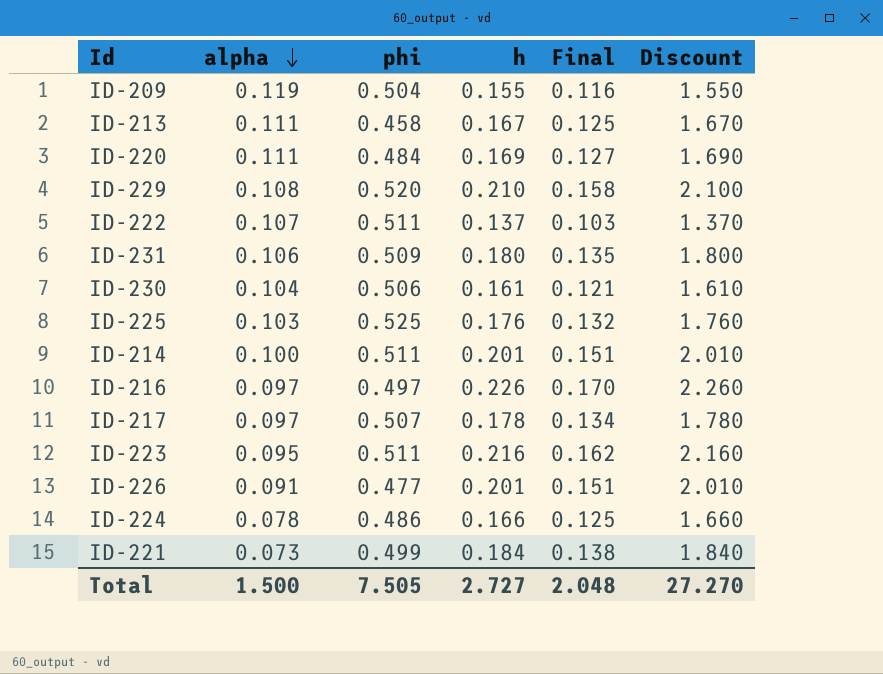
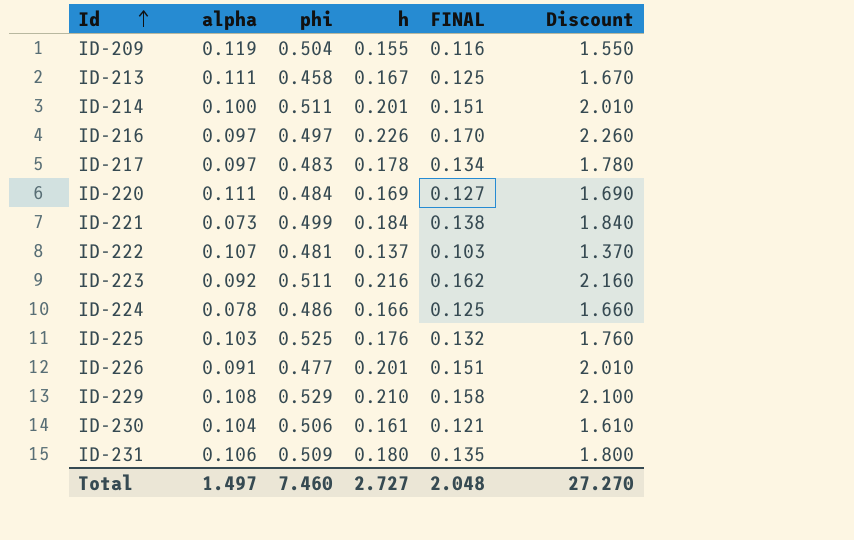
row order: alpha descending -> Id ascending
column name: Final -> FINAL
ID-217 | phi: 0.507 -> 0.483
ID-222 | phi: 0.511 -> 0.481
ID-223 | alpha: 0.095 -> 0.092
ID-229 | phi: 0.520 -> 0.529
Total | alpha: 1.500 -> 1.497
Total | phi: 7.505 -> 7.460

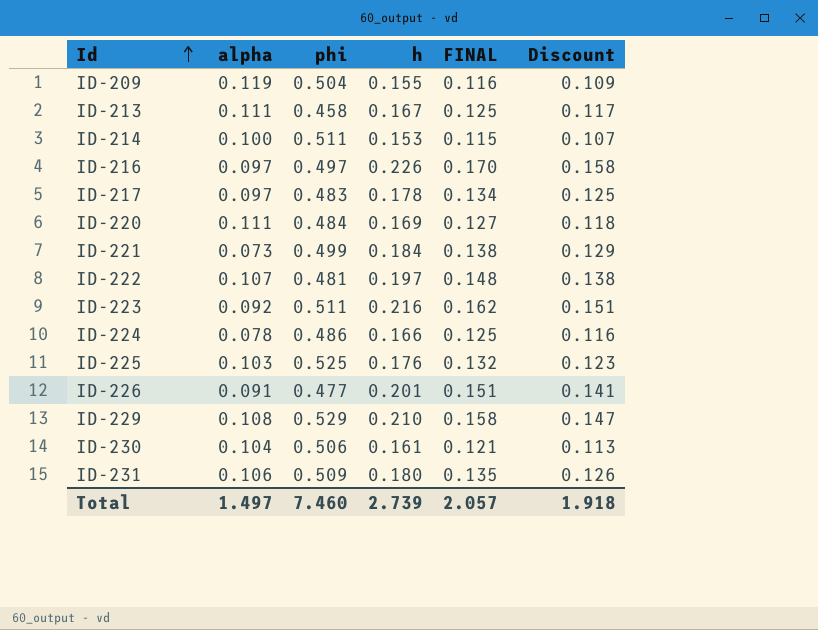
column Discount | formula: [h] * 10 -> [h] * 0.7
ID-214 | h: 0.201 -> 0.153
ID-214 | FINAL: 0.151 -> 0.115
ID-222 | h: 0.137 -> 0.197
ID-222 | FINAL: 0.103 -> 0.148
Total | h: 2.727 -> 2.739
Total | FINAL: 2.048 -> 2.057
Total | Discount: 27.270 -> 1.918

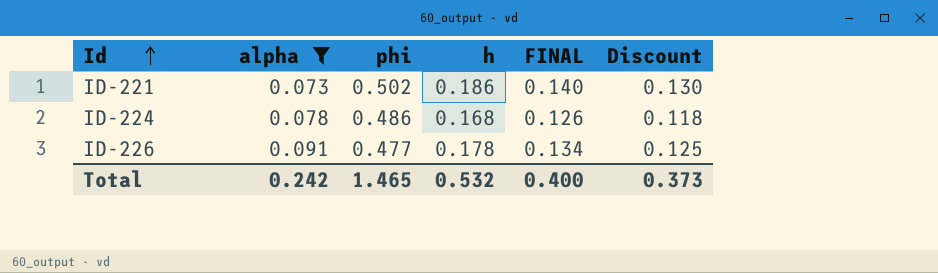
filter: none -> alpha <= 0.091
ID-221 | phi: 0.499 -> 0.502
ID-221 | h: 0.184 -> 0.186
ID-221 | FINAL: 0.138 -> 0.140
ID-221 | Discount: 0.129 -> 0.130
ID-224 | h: 0.166 -> 0.168
ID-224 | FINAL: 0.125 -> 0.126
ID-224 | Discount: 0.116 -> 0.118
ID-226 | h: 0.201 -> 0.178
ID-226 | FINAL: 0.151 -> 0.134
ID-226 | Discount: 0.141 -> 0.125
Total | alpha: 1.497 -> 0.242
Total | phi: 7.460 -> 1.465
Total | h: 2.739 -> 0.532
Total | FINAL: 2.057 -> 0.400
Total | Discount: 1.918 -> 0.373

